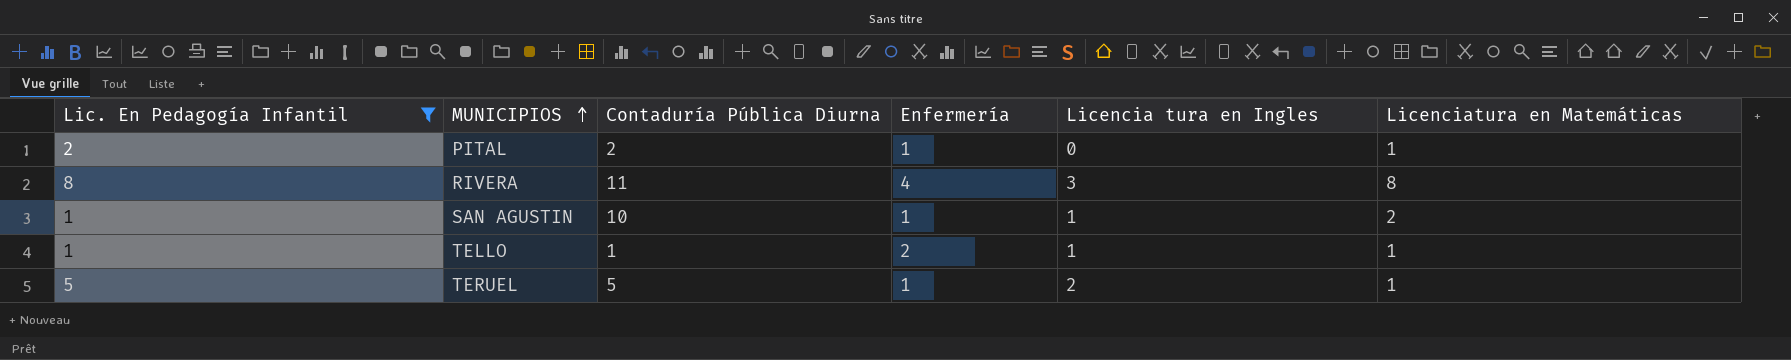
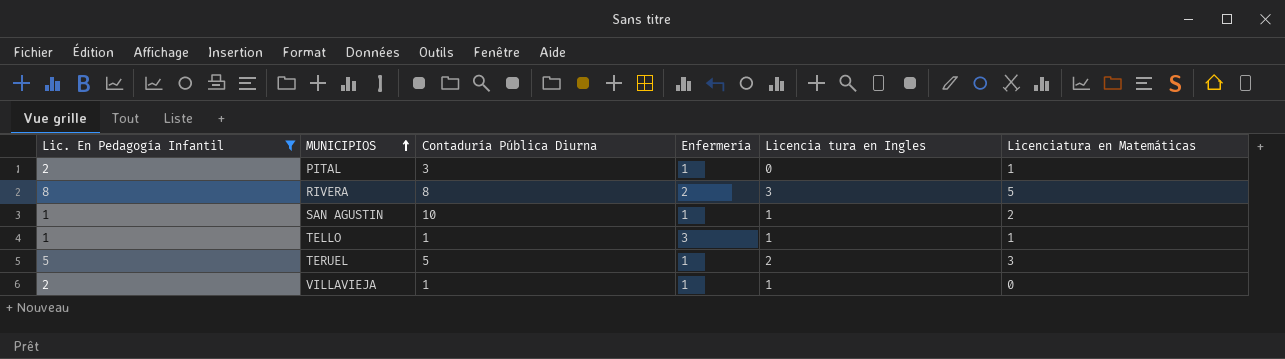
PITAL | Contaduría Pública Diurna: 2 -> 3
RIVERA | Contaduría Pública Diurna: 11 -> 8
RIVERA | Enfermería: 4 -> 2
RIVERA | Licenciatura en Matemáticas: 8 -> 5
TELLO | Enfermería: 2 -> 3
TERUEL | Licenciatura en Matemáticas: 1 -> 3
row VILLAVIEJA: none -> 2 | 1 | 1 | 1 | 0

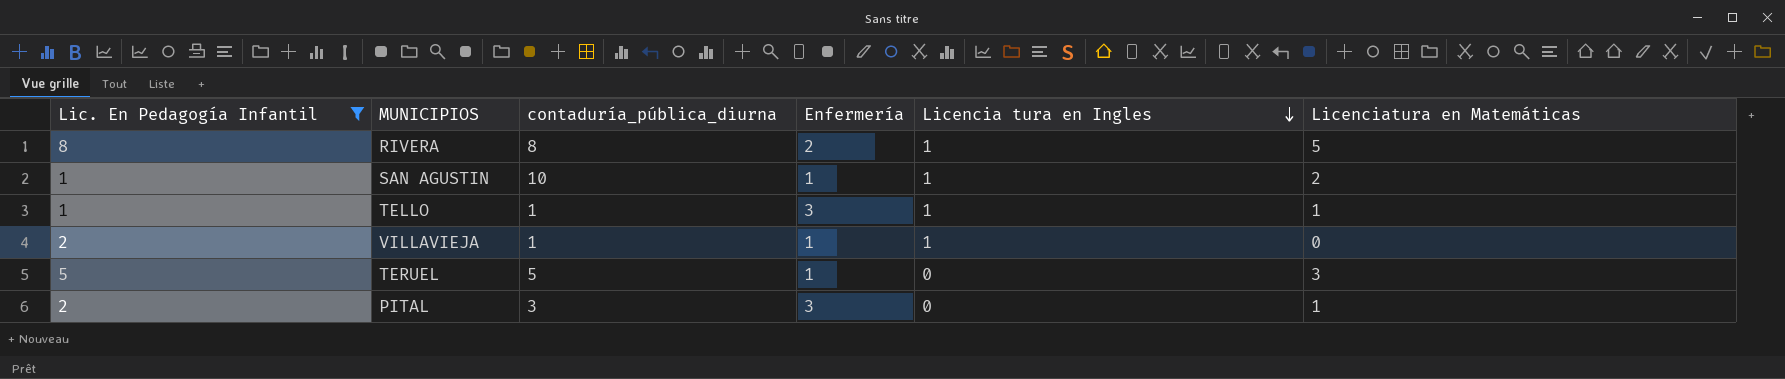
row order: MUNICIPIOS ascending -> Licencia tura en Ingles descending
column name: Contaduría Pública Diurna -> contaduría_pública_diurna
RIVERA | Licencia tura en Ingles: 3 -> 1
TERUEL | Licencia tura en Ingles: 2 -> 0
PITAL | Enfermería: 1 -> 3

